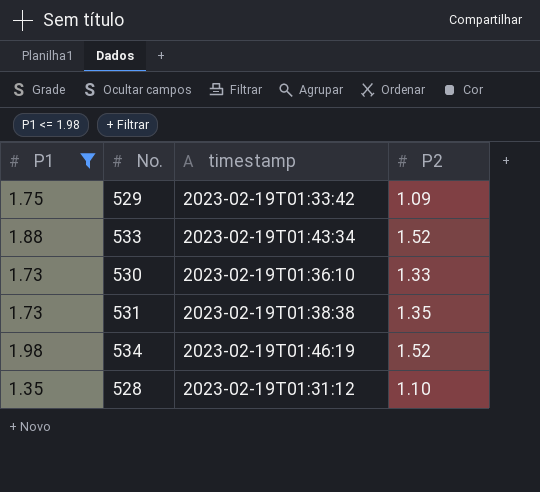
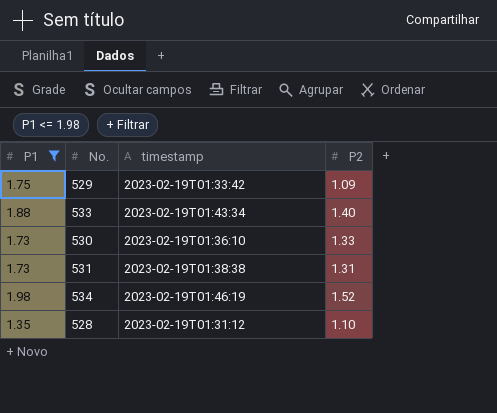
533 | P2: 1.52 -> 1.40
531 | P2: 1.35 -> 1.31

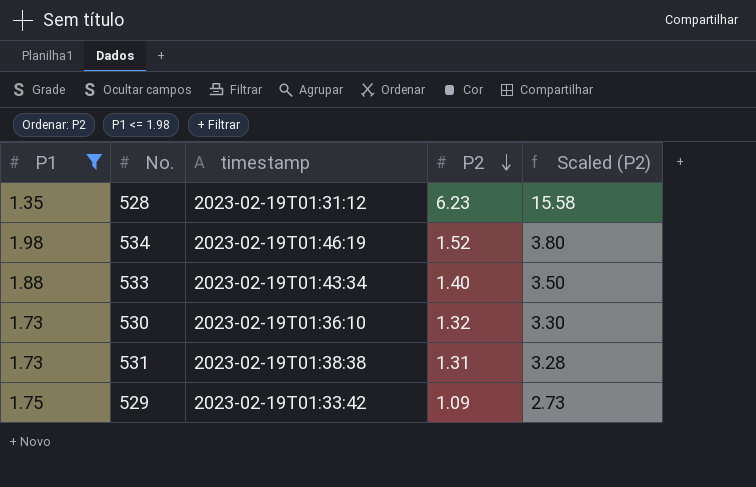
row order: none -> P2 descending
column Scaled (P2) | formula: none -> [P2] * 2.5
528 | P2: 1.10 -> 6.23
530 | P2: 1.33 -> 1.32

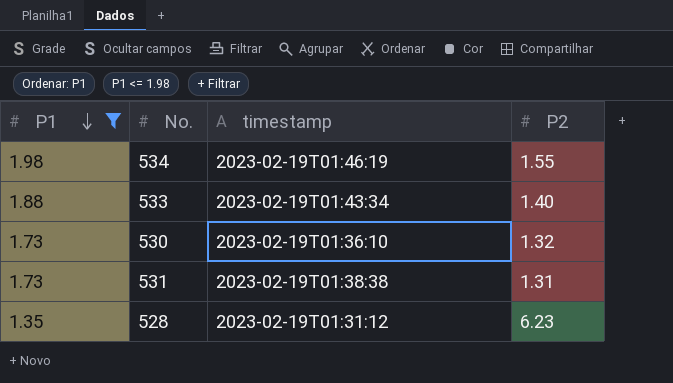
row order: P2 descending -> P1 descending
column Scaled (P2) | formula: [P2] * 2.5 -> none
row 529: 1.75 | 2023-02-19T01:33:42 | 1.09 | 2.73 -> none
534 | P2: 1.52 -> 1.55

